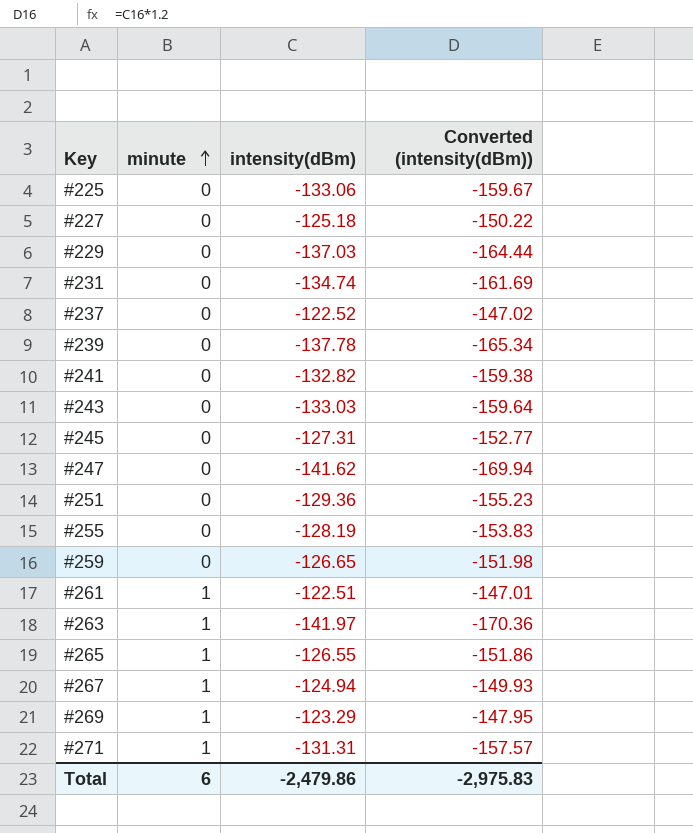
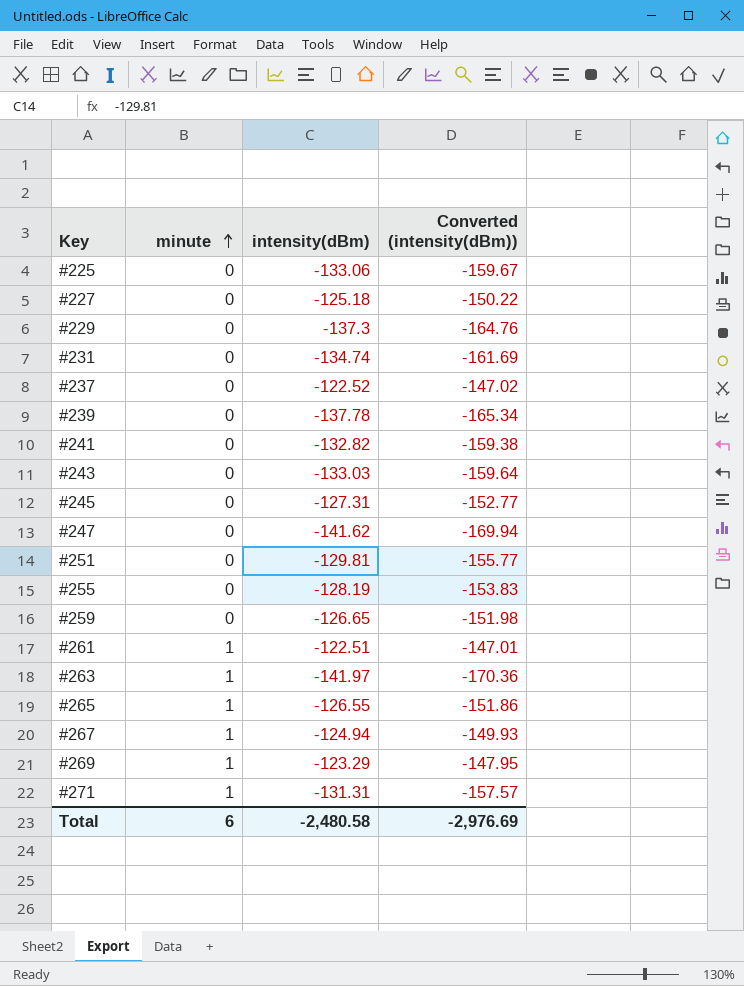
#229 | intensity(dBm): -137.03 -> -137.3
#229 | Converted (intensity(dBm)): -164.44 -> -164.76
#251 | intensity(dBm): -129.36 -> -129.81
#251 | Converted (intensity(dBm)): -155.23 -> -155.77
Total | intensity(dBm): -2,479.86 -> -2,480.58
Total | Converted (intensity(dBm)): -2,975.83 -> -2,976.69

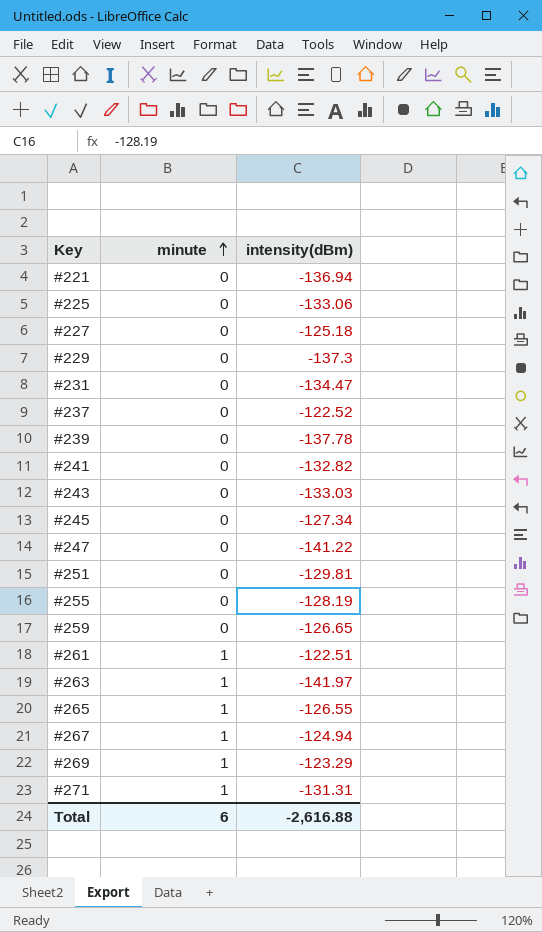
column Converted (intensity(dBm)) | formula: [intensity(dBm)] * 1.2 -> none
row #221: none -> 0 | -136.94
#231 | intensity(dBm): -134.74 -> -134.47
#245 | intensity(dBm): -127.31 -> -127.34
#247 | intensity(dBm): -141.62 -> -141.22
Total | intensity(dBm): -2,480.58 -> -2,616.88

